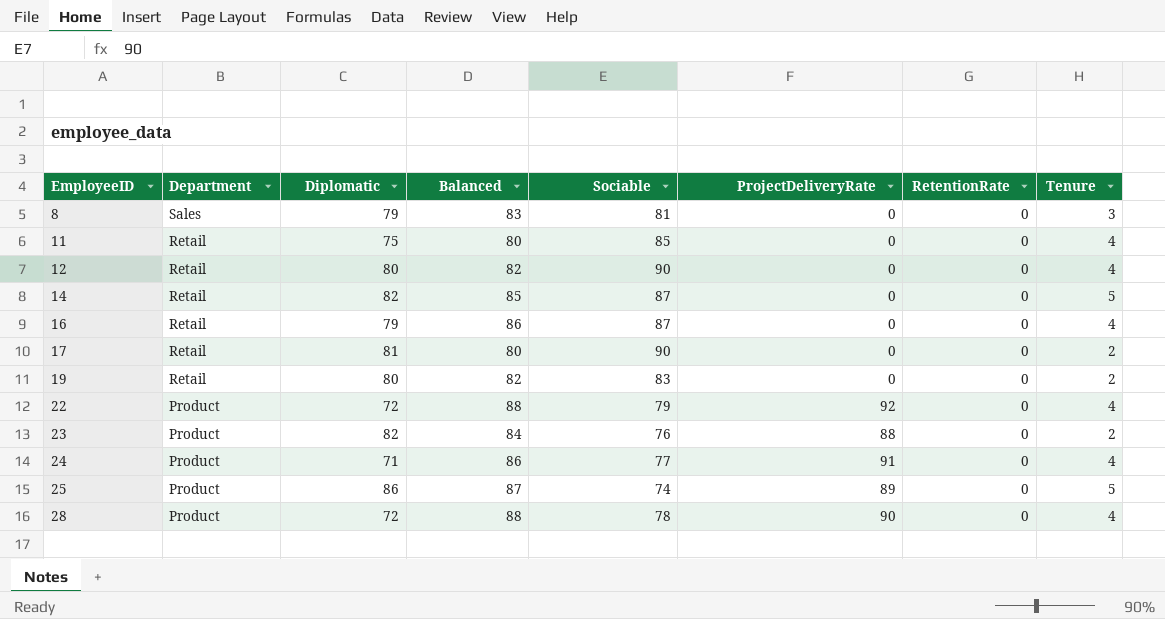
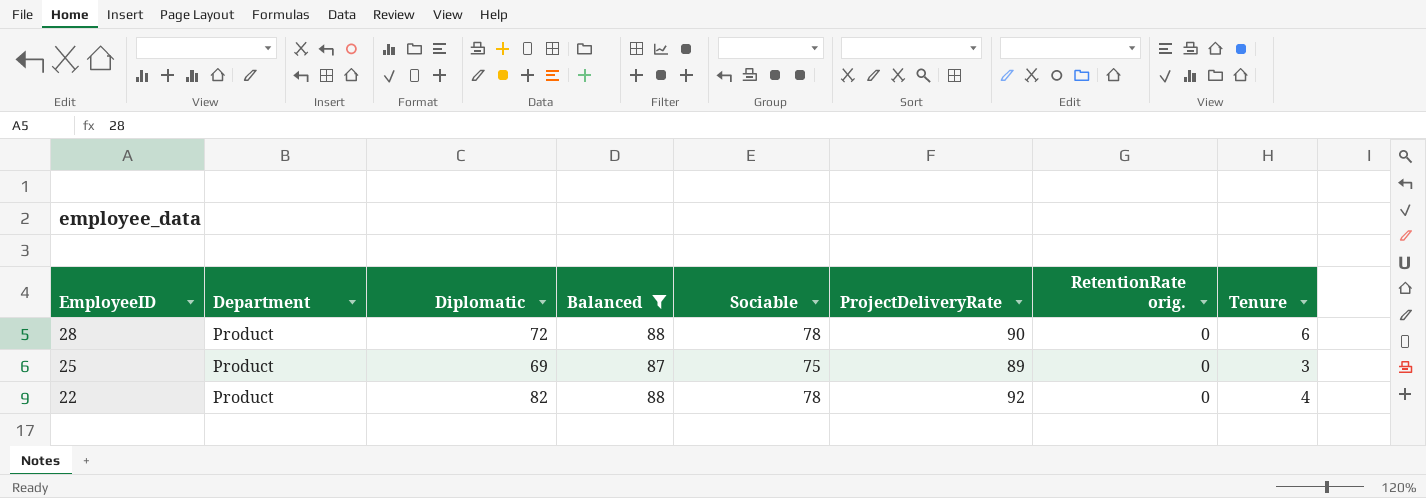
filter: none -> Balanced >= 87
row order: EmployeeID ascending -> EmployeeID descending
column name: RetentionRate -> RetentionRate orig.
28 | Tenure: 4 -> 6
25 | Diplomatic: 86 -> 69
25 | Sociable: 74 -> 75
25 | Tenure: 5 -> 3
22 | Diplomatic: 72 -> 82
22 | Sociable: 79 -> 78

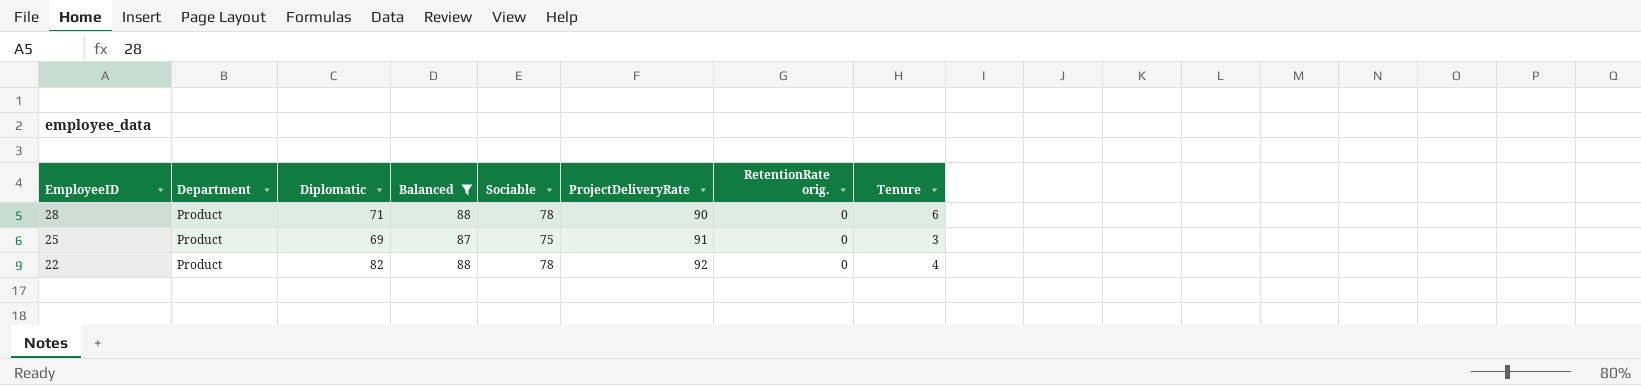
28 | Diplomatic: 72 -> 71
25 | ProjectDeliveryRate: 89 -> 91

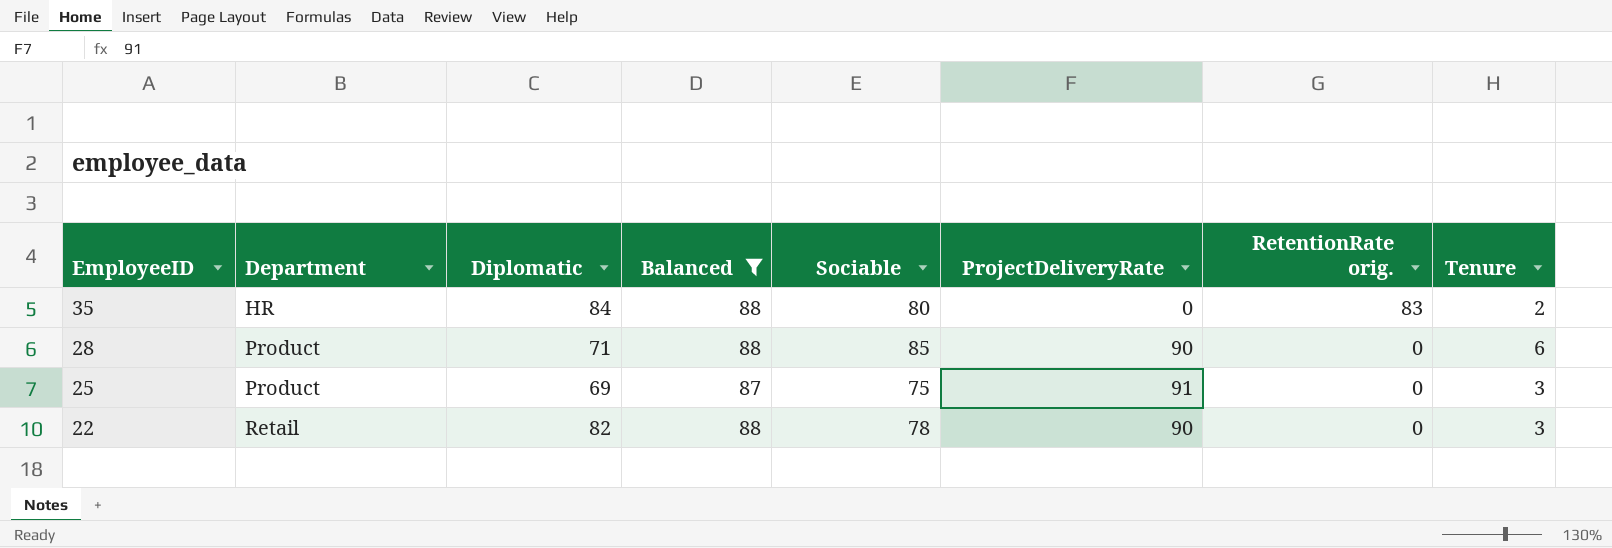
row 35: none -> HR | 84 | 88 | 80 | 0 | 83 | 2
28 | Sociable: 78 -> 85
22 | Department: Product -> Retail
22 | ProjectDeliveryRate: 92 -> 90
22 | Tenure: 4 -> 3

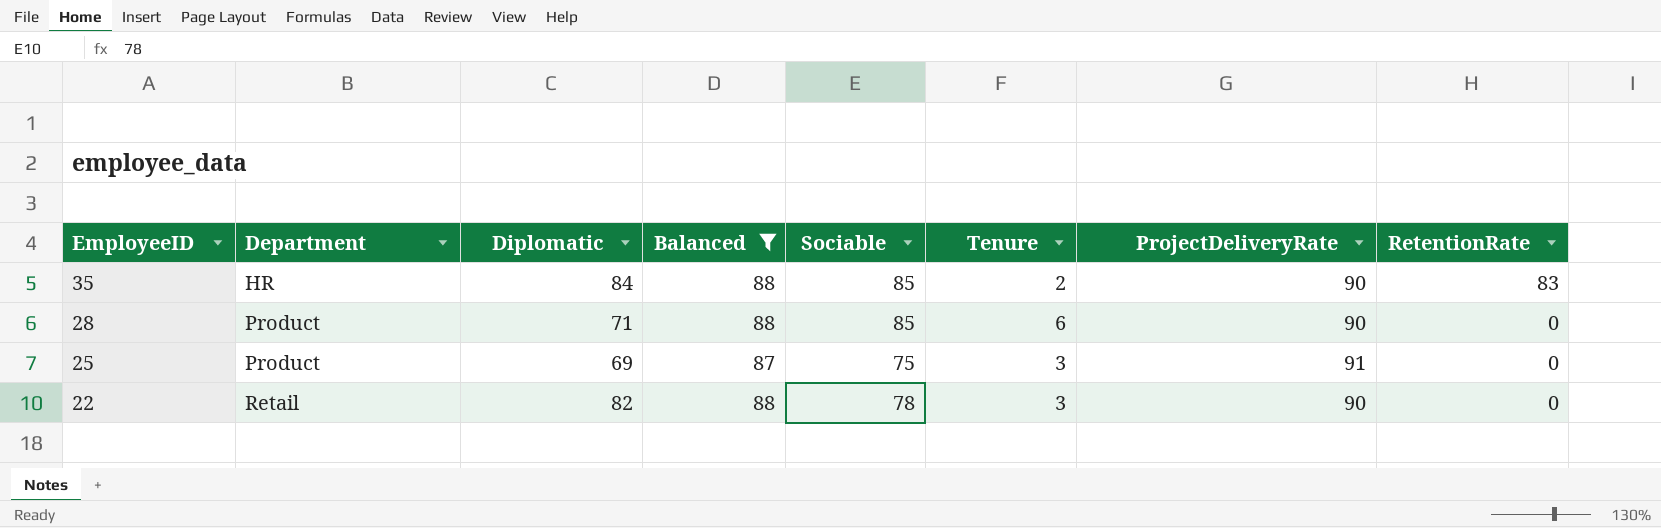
column Tenure | position: 8 -> 6
column name: RetentionRate orig. -> RetentionRate
35 | Sociable: 80 -> 85
35 | ProjectDeliveryRate: 0 -> 90

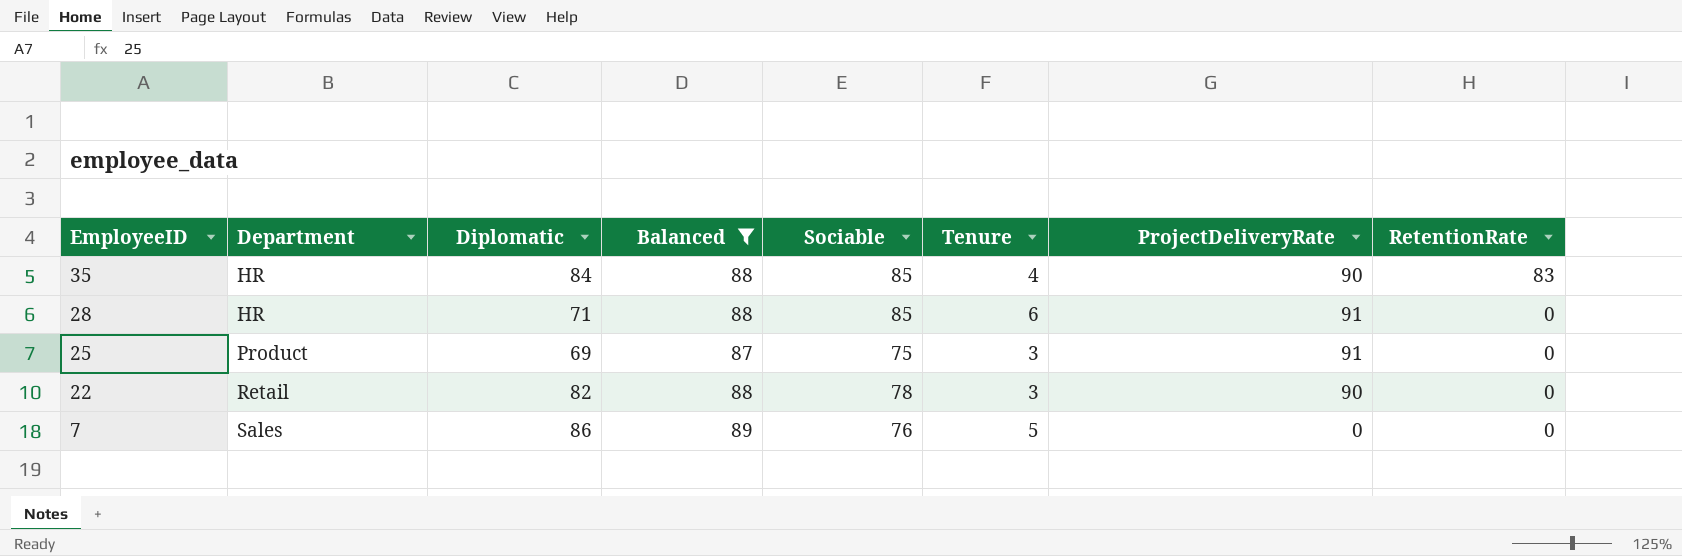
35 | Tenure: 2 -> 4
28 | Department: Product -> HR
28 | ProjectDeliveryRate: 90 -> 91
row 7: none -> Sales | 86 | 89 | 76 | 5 | 0 | 0

